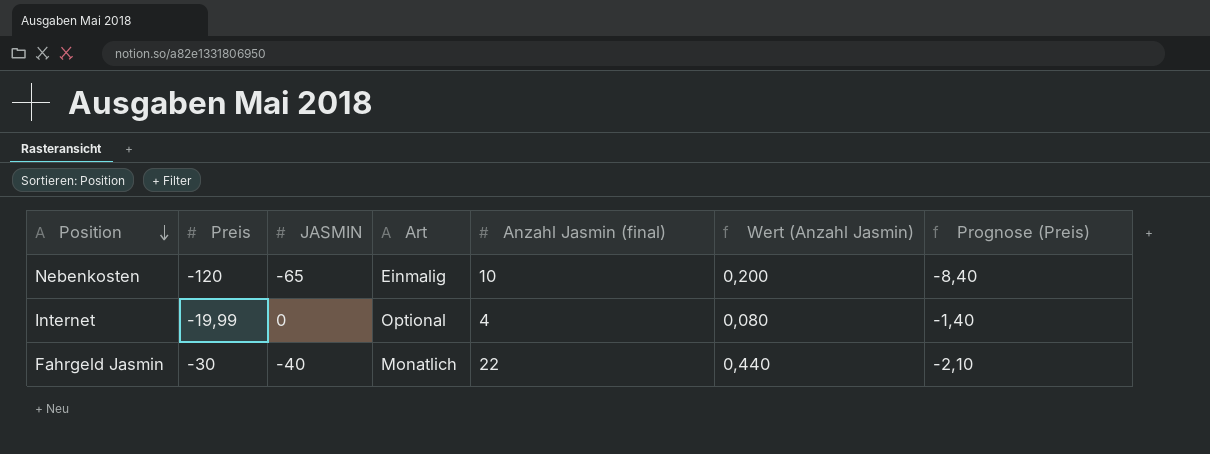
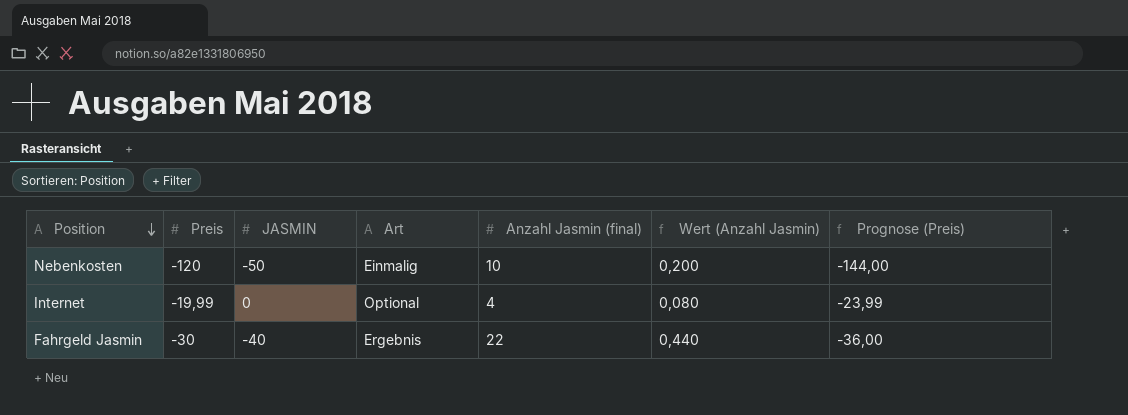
column Prognose (Preis) | formula: [Preis] * 0,07 -> [Preis] * 1,2
Nebenkosten | JASMIN: -65 -> -50
Fahrgeld Jasmin | Art: Monatlich -> Ergebnis

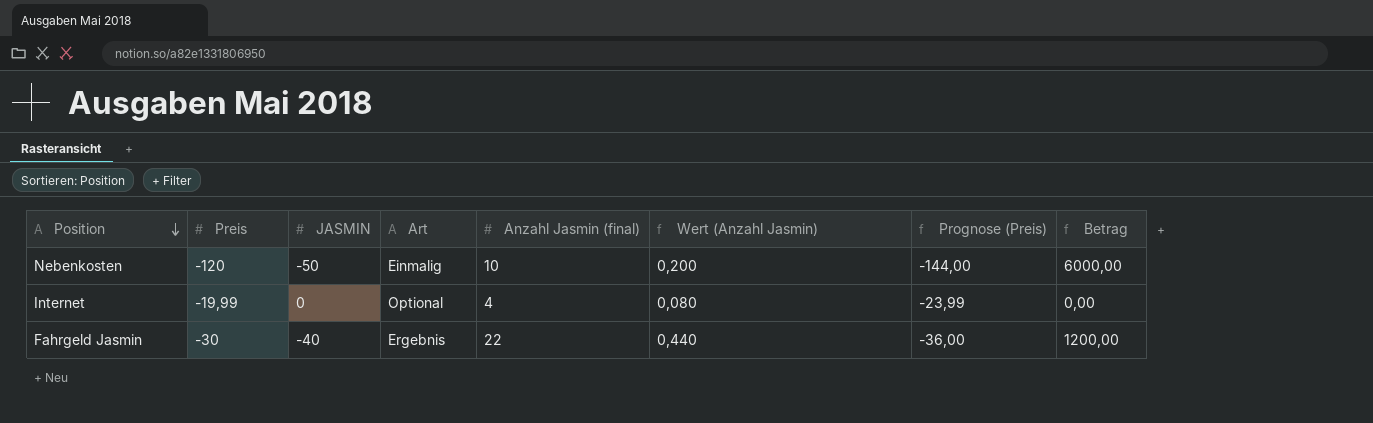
column Betrag | formula: none -> [Preis] * [JASMIN]

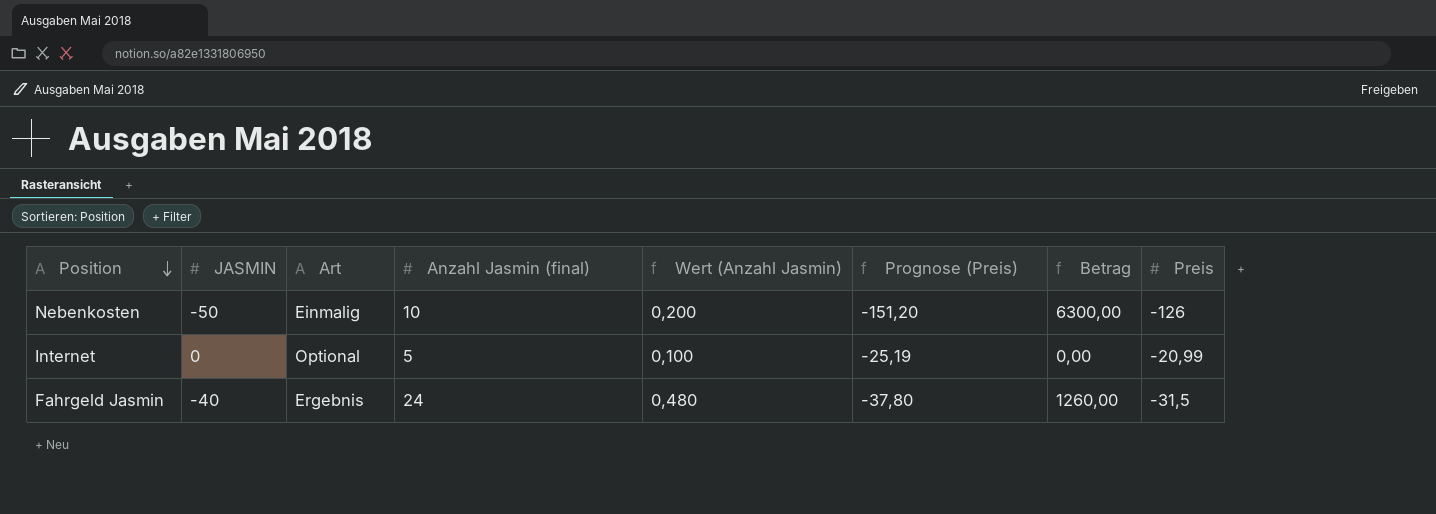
column Preis | position: 2 -> 8
Nebenkosten | Prognose (Preis): -144,00 -> -151,20
Nebenkosten | Betrag: 6000,00 -> 6300,00
Nebenkosten | Preis: -120 -> -126
Internet | Anzahl Jasmin (final): 4 -> 5
Internet | Wert (Anzahl Jasmin): 0,080 -> 0,100
Internet | Prognose (Preis): -23,99 -> -25,19
Internet | Preis: -19,99 -> -20,99
Fahrgeld Jasmin | Anzahl Jasmin (final): 22 -> 24
Fahrgeld Jasmin | Wert (Anzahl Jasmin): 0,440 -> 0,480
Fahrgeld Jasmin | Prognose (Preis): -36,00 -> -37,80
Fahrgeld Jasmin | Betrag: 1200,00 -> 1260,00
Fahrgeld Jasmin | Preis: -30 -> -31,5

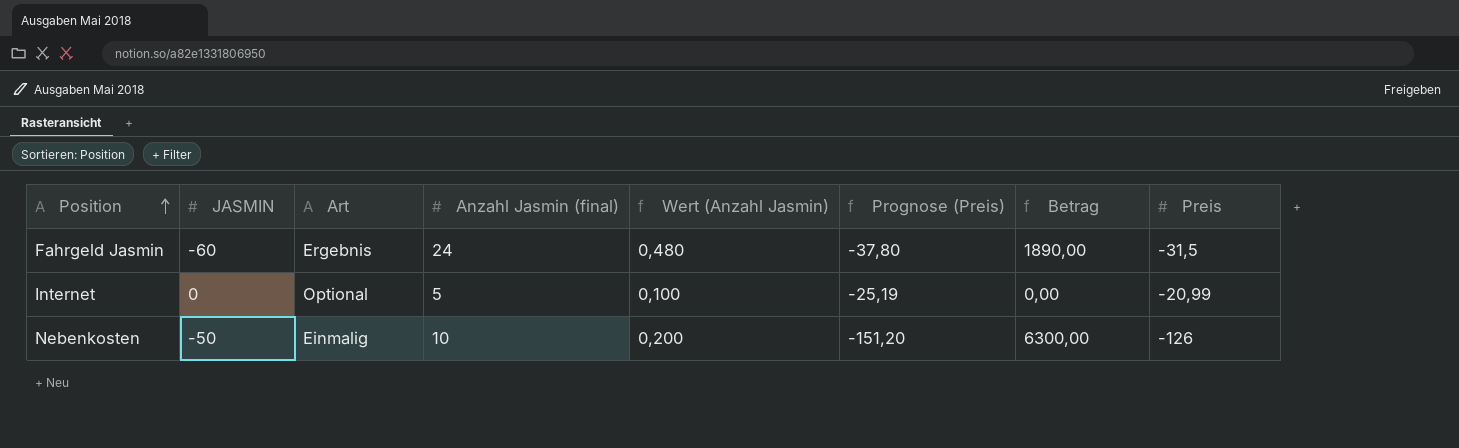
row order: Position descending -> Position ascending
Fahrgeld Jasmin | JASMIN: -40 -> -60
Fahrgeld Jasmin | Betrag: 1260,00 -> 1890,00

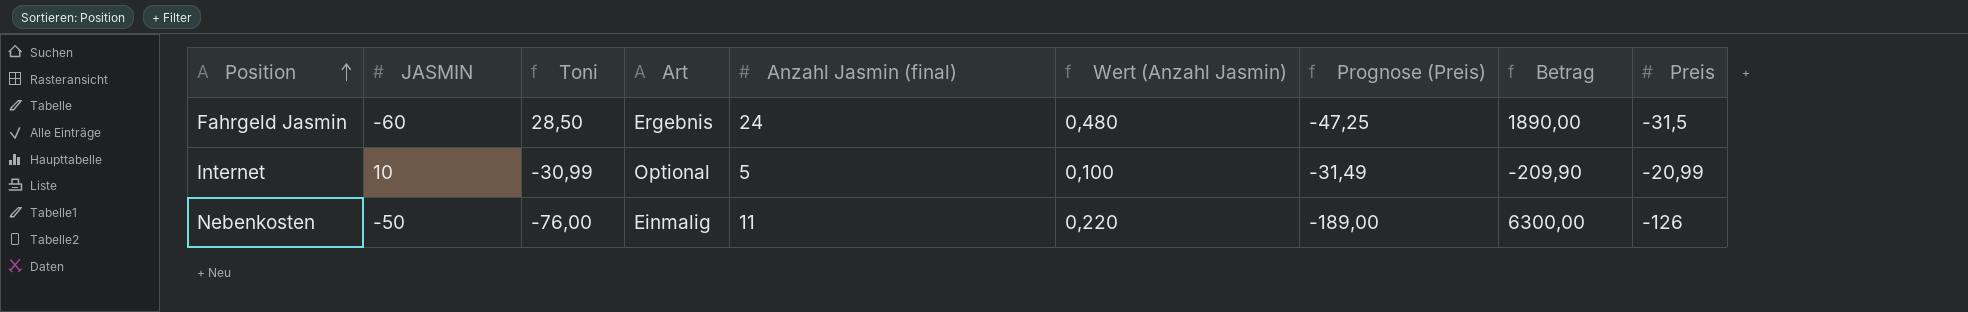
column Toni | formula: none -> [Preis] - [JASMIN]
column Prognose (Preis) | formula: [Preis] * 1,2 -> [Preis] * 1,5
Internet | JASMIN: 0 -> 10
Internet | Betrag: 0,00 -> -209,90
Nebenkosten | Anzahl Jasmin (final): 10 -> 11
Nebenkosten | Wert (Anzahl Jasmin): 0,200 -> 0,220

